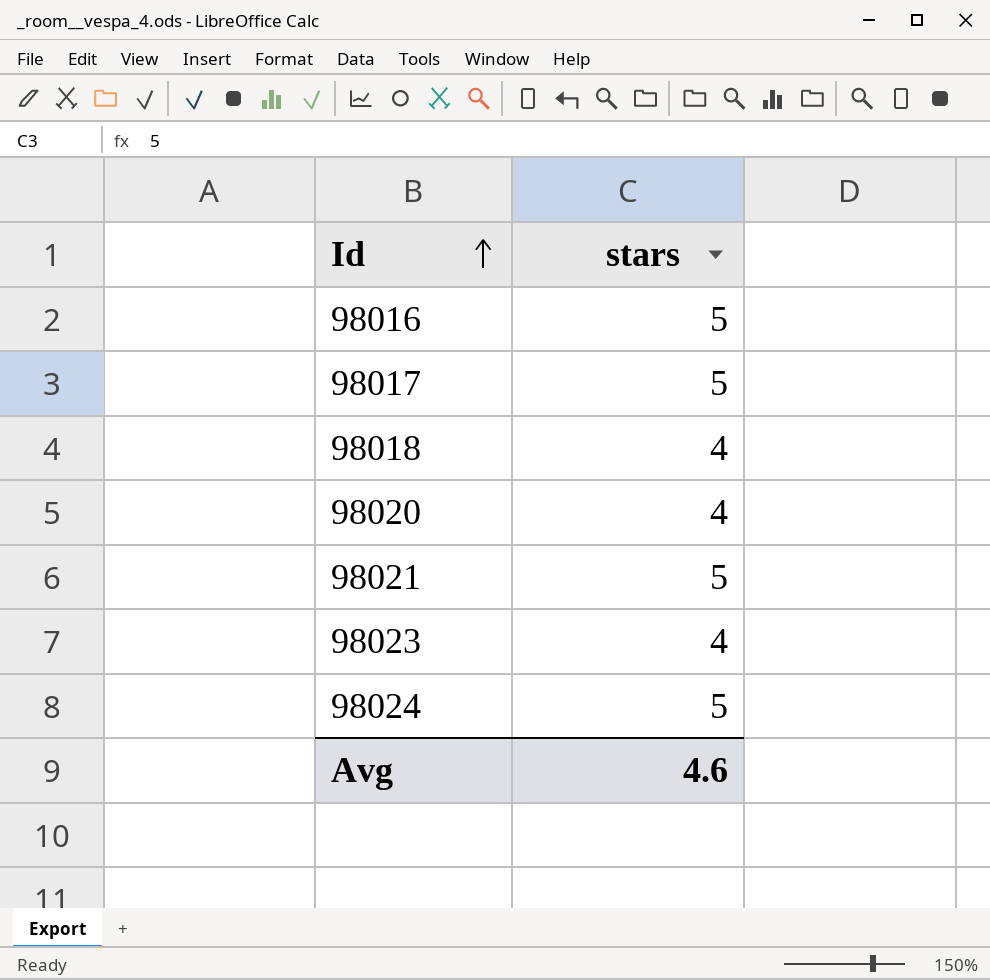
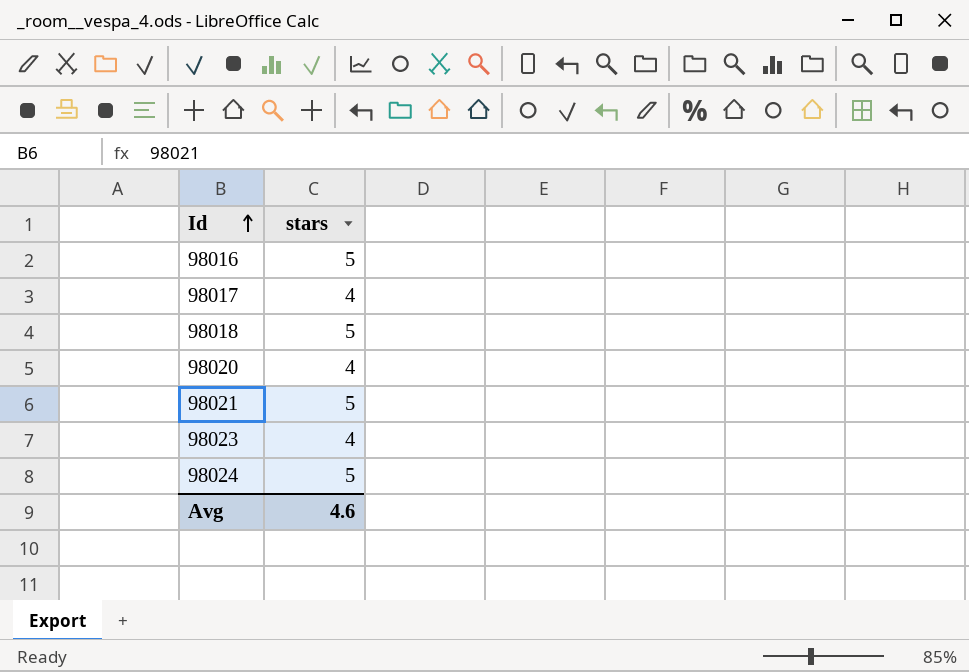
98017 | stars: 5 -> 4
98018 | stars: 4 -> 5

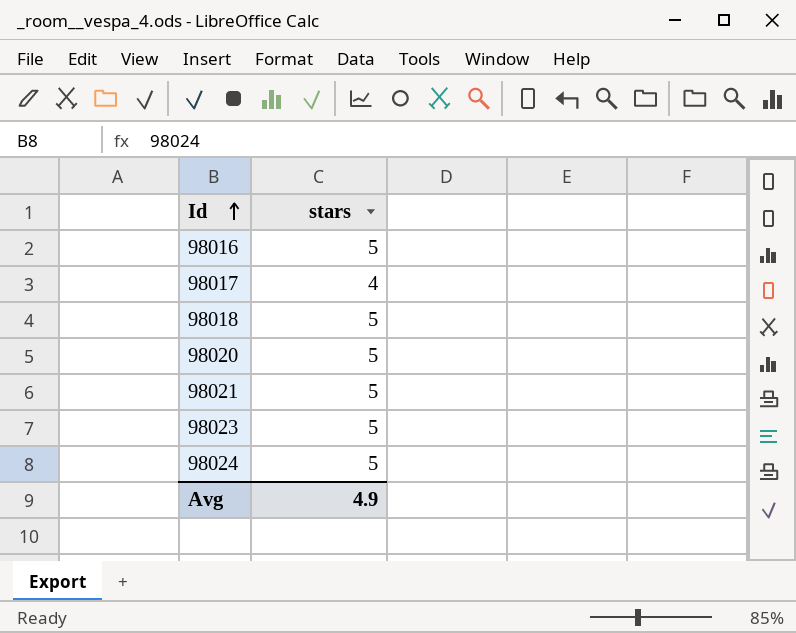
98020 | stars: 4 -> 5
98023 | stars: 4 -> 5
Avg | stars: 4.6 -> 4.9

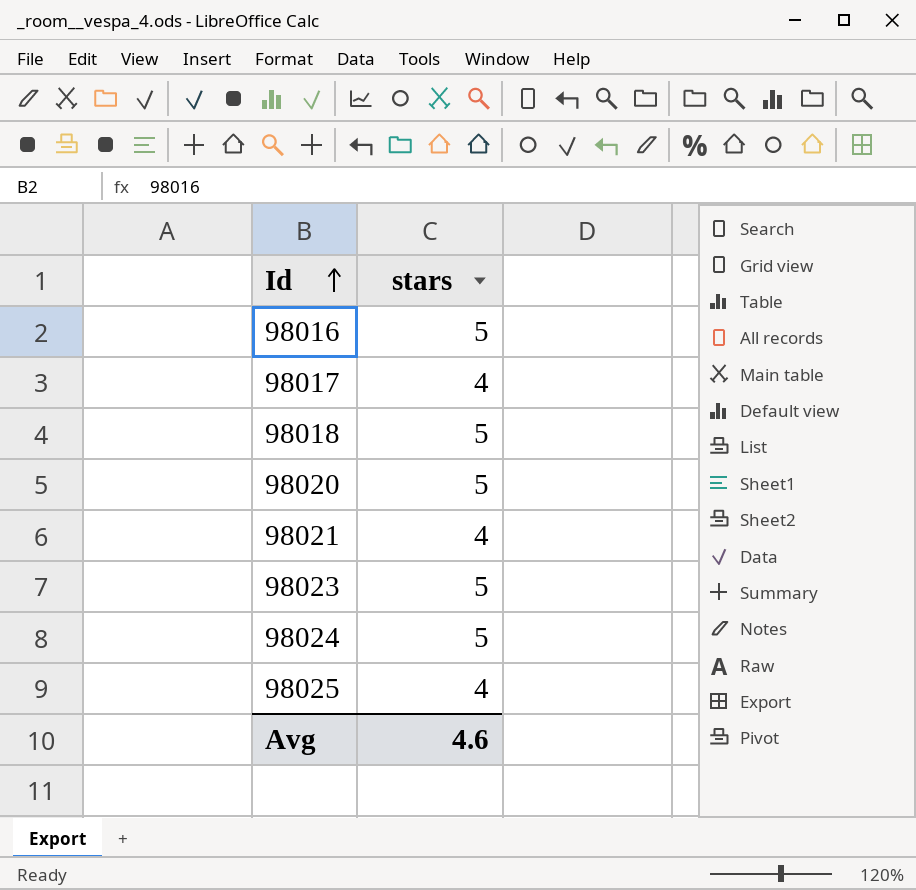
98021 | stars: 5 -> 4
row 98025: none -> 4
Avg | stars: 4.9 -> 4.6

